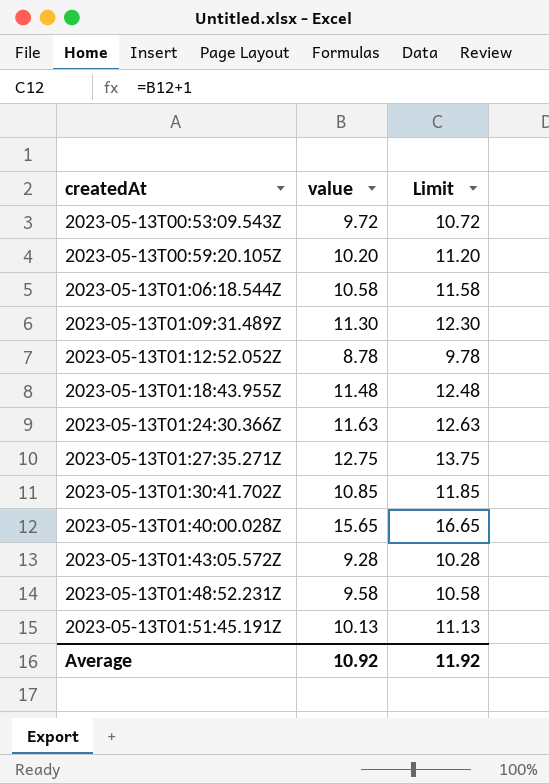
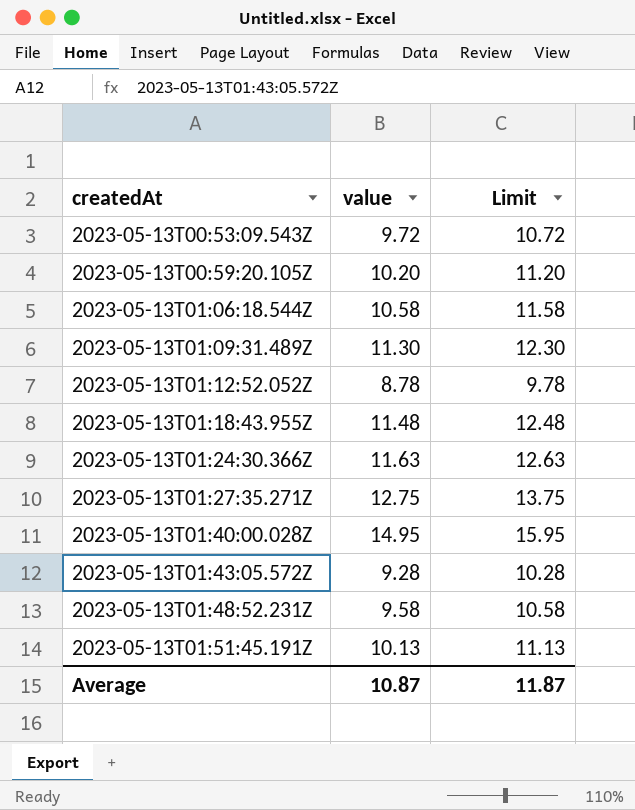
row 2023-05-13T01:30:41.702Z: 10.85 | 11.85 -> none
2023-05-13T01:40:00.028Z | value: 15.65 -> 14.95
2023-05-13T01:40:00.028Z | Limit: 16.65 -> 15.95
Average | value: 10.92 -> 10.87
Average | Limit: 11.92 -> 11.87

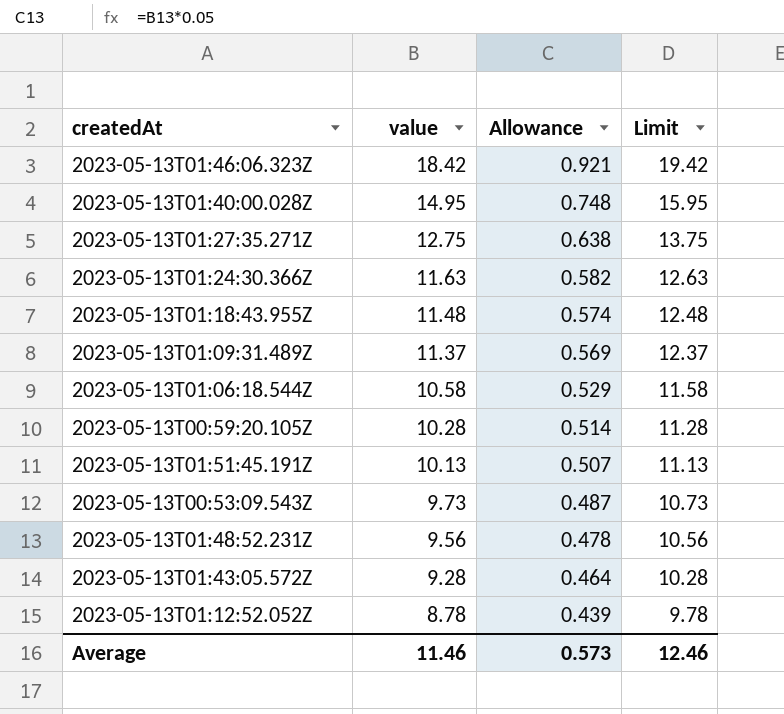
row order: createdAt ascending -> value descending
column Allowance | formula: none -> [value] * 0.05
row 2023-05-13T01:46:06.323Z: none -> 18.42 | 0.921 | 19.42
2023-05-13T01:09:31.489Z | value: 11.30 -> 11.37
2023-05-13T01:09:31.489Z | Limit: 12.30 -> 12.37
2023-05-13T00:59:20.105Z | value: 10.20 -> 10.28
2023-05-13T00:59:20.105Z | Limit: 11.20 -> 11.28
2023-05-13T00:53:09.543Z | value: 9.72 -> 9.73
2023-05-13T00:53:09.543Z | Limit: 10.72 -> 10.73
2023-05-13T01:48:52.231Z | value: 9.58 -> 9.56
2023-05-13T01:48:52.231Z | Limit: 10.58 -> 10.56
Average | value: 10.87 -> 11.46
Average | Limit: 11.87 -> 12.46

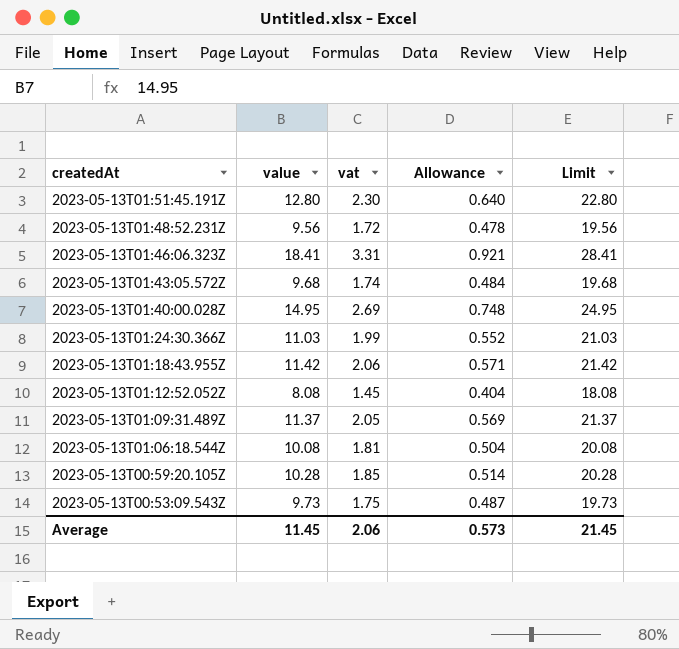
row order: value descending -> createdAt descending
column vat | formula: none -> [value] * 0.18
column Limit | formula: [value] + 1 -> [value] + 10
row 2023-05-13T01:27:35.271Z: 12.75 | 0.638 | 13.75 -> none
2023-05-13T01:51:45.191Z | value: 10.13 -> 12.80
2023-05-13T01:51:45.191Z | Allowance: 0.507 -> 0.640
2023-05-13T01:46:06.323Z | value: 18.42 -> 18.41
2023-05-13T01:43:05.572Z | value: 9.28 -> 9.68
2023-05-13T01:43:05.572Z | Allowance: 0.464 -> 0.484
2023-05-13T01:24:30.366Z | value: 11.63 -> 11.03
2023-05-13T01:24:30.366Z | Allowance: 0.582 -> 0.552
2023-05-13T01:18:43.955Z | value: 11.48 -> 11.42
2023-05-13T01:18:43.955Z | Allowance: 0.574 -> 0.571
2023-05-13T01:12:52.052Z | value: 8.78 -> 8.08
2023-05-13T01:12:52.052Z | Allowance: 0.439 -> 0.404
2023-05-13T01:06:18.544Z | value: 10.58 -> 10.08
2023-05-13T01:06:18.544Z | Allowance: 0.529 -> 0.504
Average | value: 11.46 -> 11.45
Average | Limit: 12.46 -> 21.45

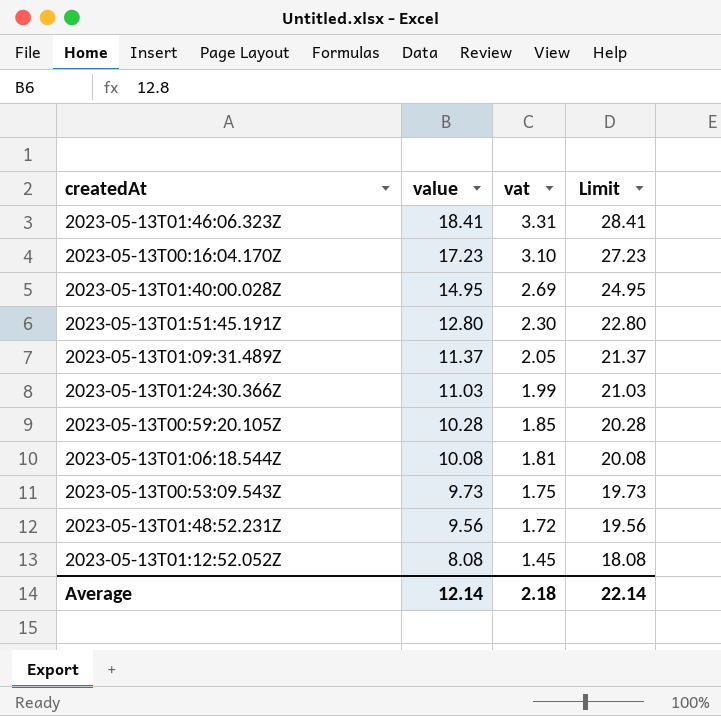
row order: createdAt descending -> value descending
column Allowance | formula: [value] * 0.05 -> none
row 2023-05-13T01:43:05.572Z: 9.68 | 1.74 | 0.484 | 19.68 -> none
row 2023-05-13T01:18:43.955Z: 11.42 | 2.06 | 0.571 | 21.42 -> none
row 2023-05-13T00:16:04.170Z: none -> 17.23 | 3.10 | 27.23
Average | value: 11.45 -> 12.14
Average | vat: 2.06 -> 2.18
Average | Limit: 21.45 -> 22.14

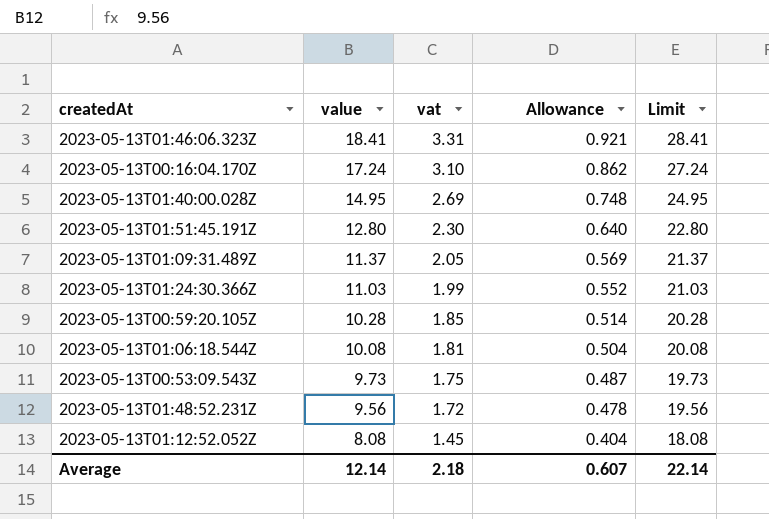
column Allowance | formula: none -> [value] * 0.05
2023-05-13T00:16:04.170Z | value: 17.23 -> 17.24
2023-05-13T00:16:04.170Z | Limit: 27.23 -> 27.24

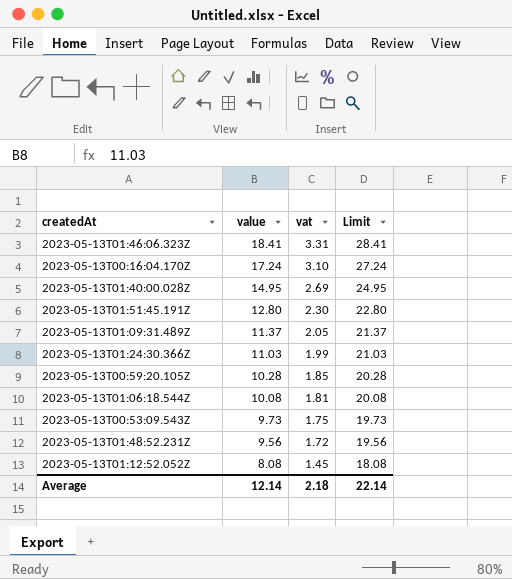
column Allowance | formula: [value] * 0.05 -> none

